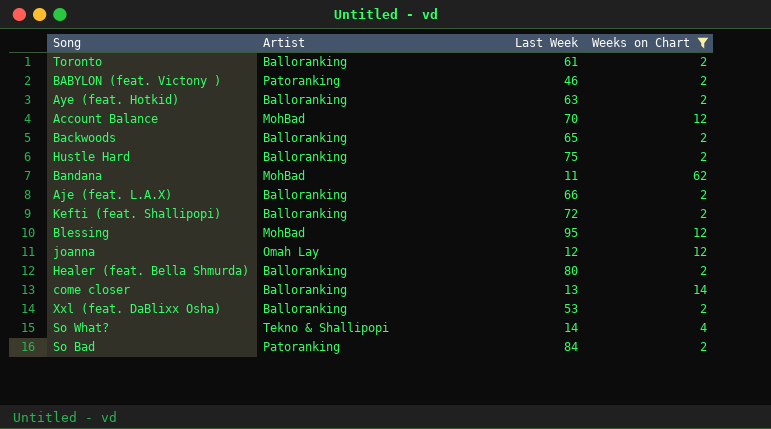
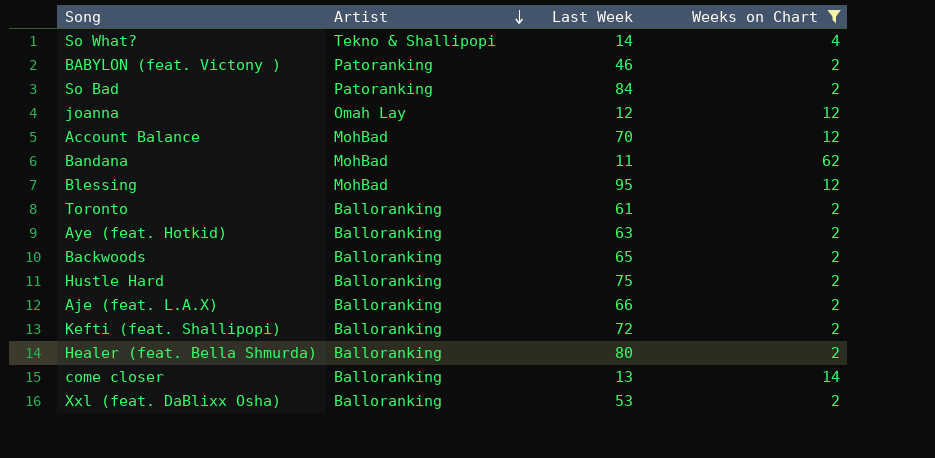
row order: none -> Artist descending

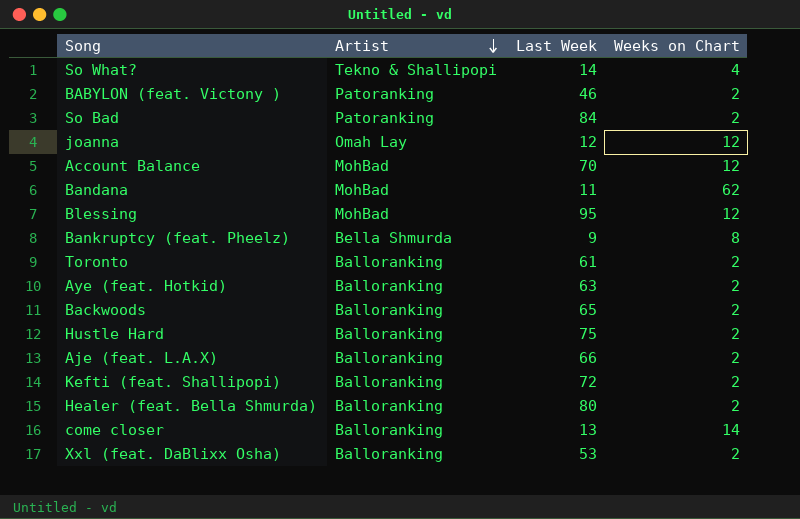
filter: Weeks on Chart != 8 -> none

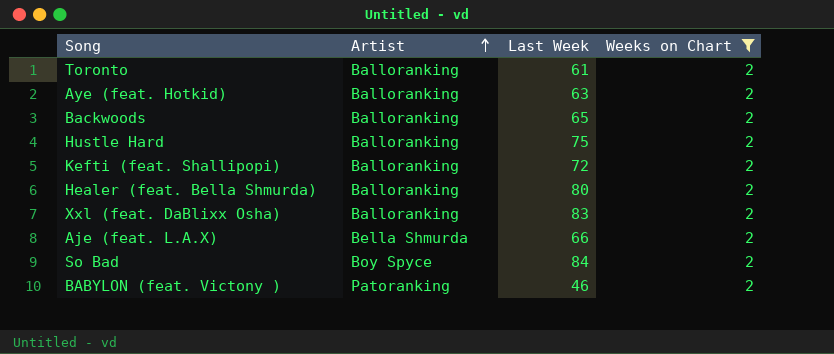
filter: none -> Weeks on Chart = 2
row order: Artist descending -> Artist ascending
Xxl (feat. DaBlixx Osha) | Last Week: 53 -> 83
Aje (feat. L.A.X) | Artist: Balloranking -> Bella Shmurda
So Bad | Artist: Patoranking -> Boy Spyce

